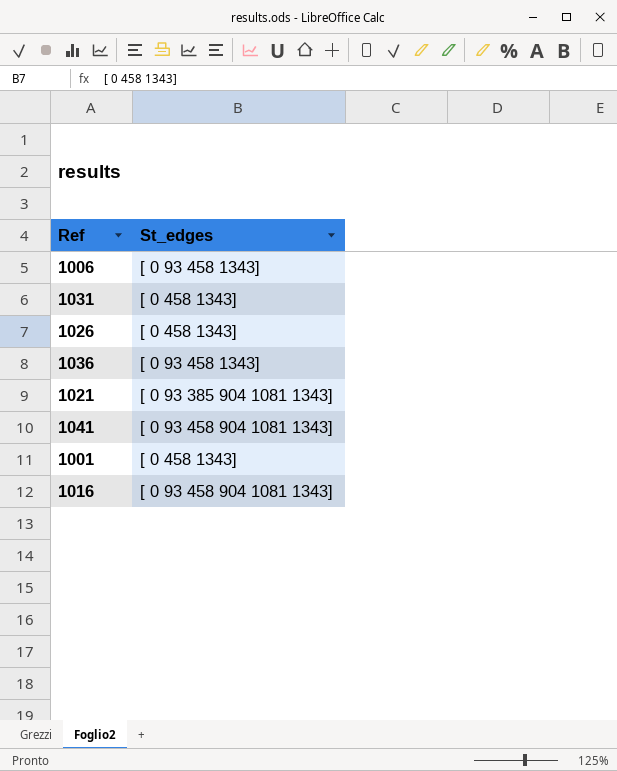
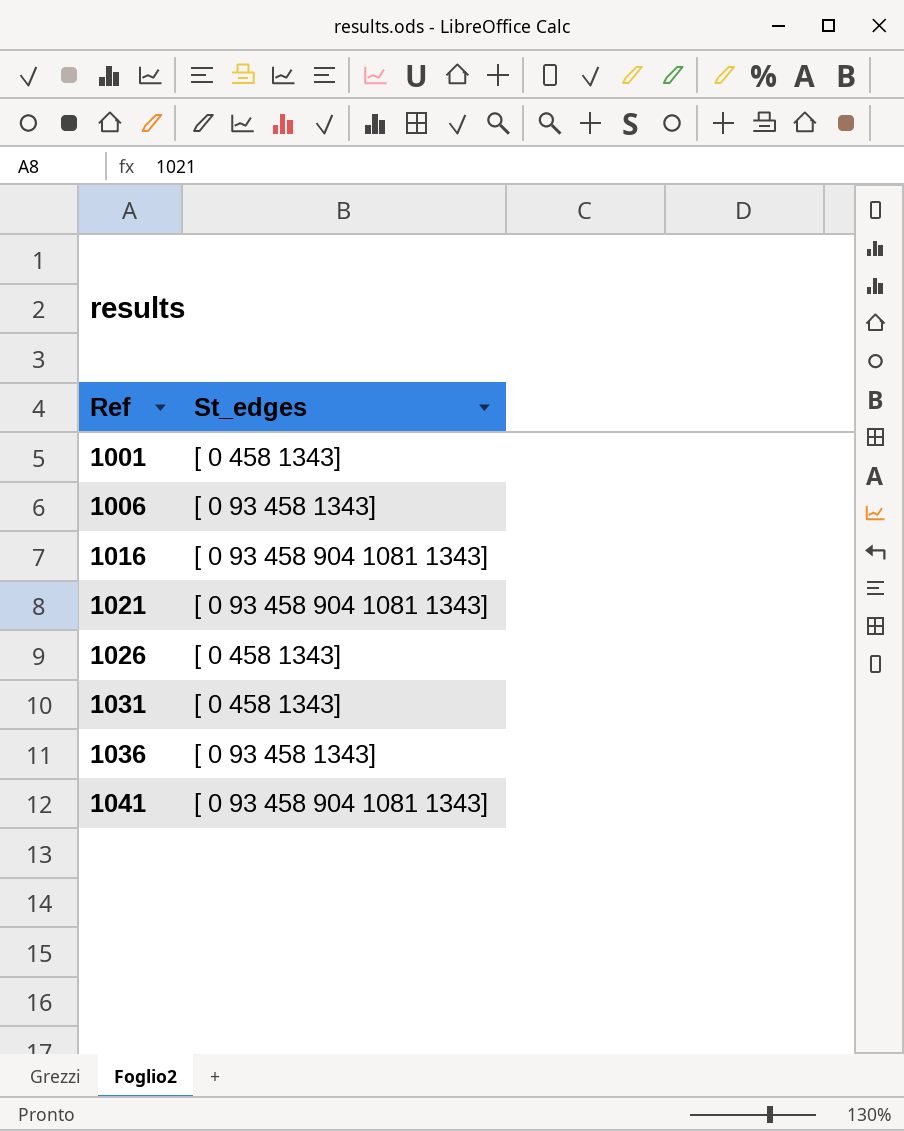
row order: none -> Ref ascending
1021 | St_edges: [ 0 93 385 904 1081 1343] -> [ 0 93 458 904 1081 1343]

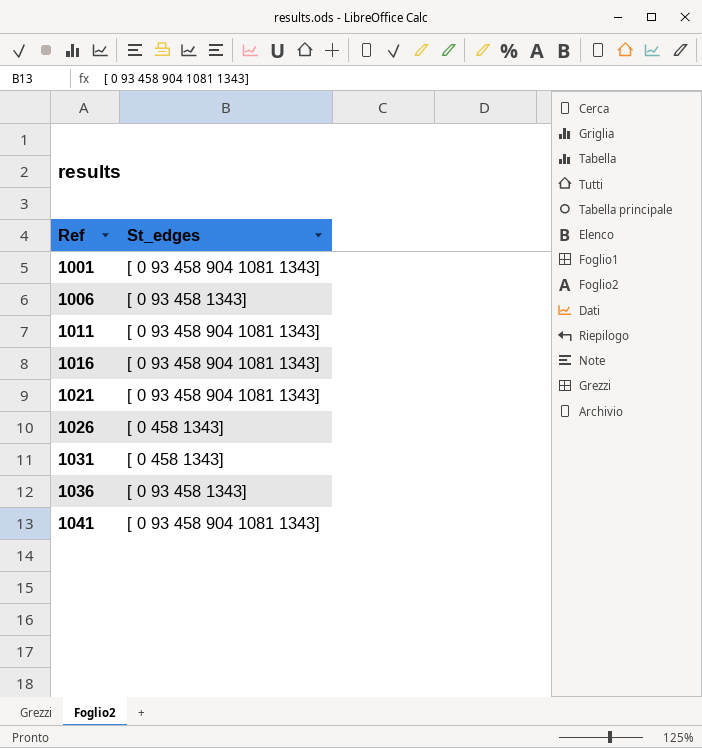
1001 | St_edges: [ 0 458 1343] -> [ 0 93 458 904 1081 1343]
row 1011: none -> [ 0 93 458 904 1081 1343]

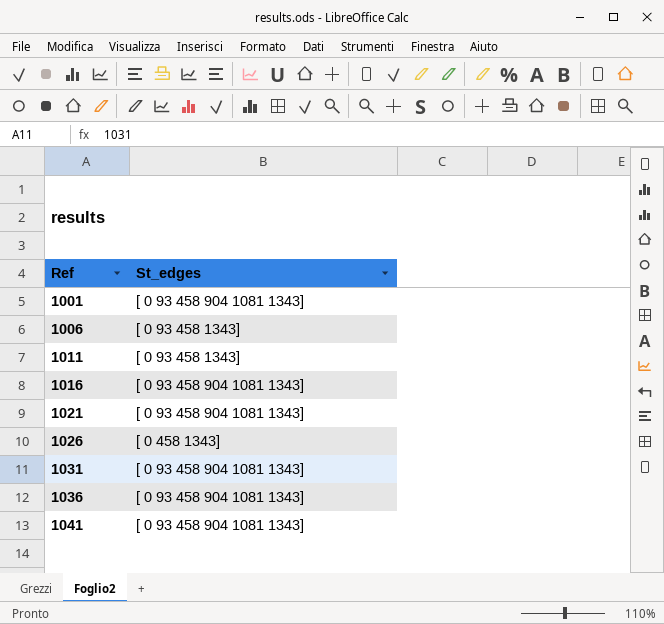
1011 | St_edges: [ 0 93 458 904 1081 1343] -> [ 0 93 458 1343]
1031 | St_edges: [ 0 458 1343] -> [ 0 93 458 904 1081 1343]
1036 | St_edges: [ 0 93 458 1343] -> [ 0 93 458 904 1081 1343]

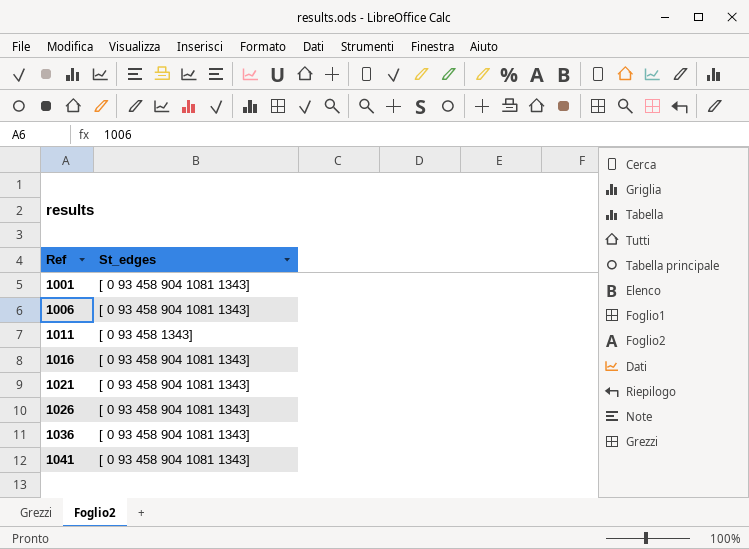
row 1031: [ 0 93 458 904 1081 1343] -> none
1006 | St_edges: [ 0 93 458 1343] -> [ 0 93 458 904 1081 1343]
1026 | St_edges: [ 0 458 1343] -> [ 0 93 458 904 1081 1343]

